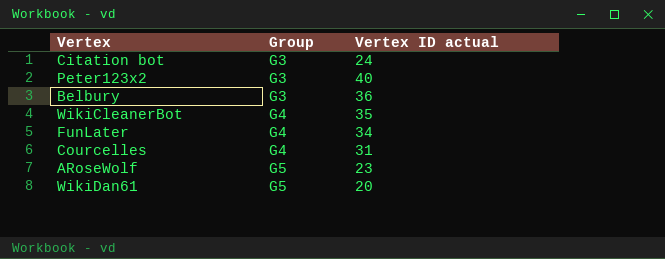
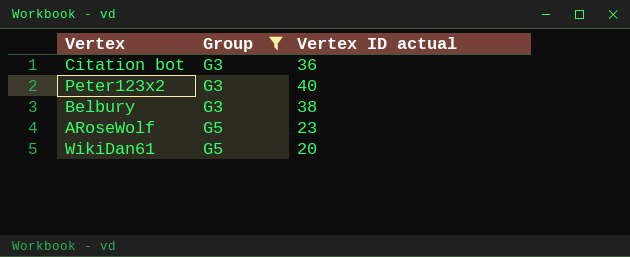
filter: none -> Group != G4
Citation bot | Vertex ID actual: 24 -> 36
Belbury | Vertex ID actual: 36 -> 38

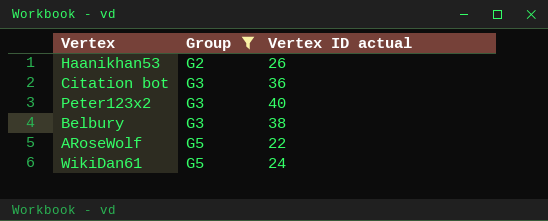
row Haanikhan53: none -> G2 | 26
ARoseWolf | Vertex ID actual: 23 -> 22
WikiDan61 | Vertex ID actual: 20 -> 24

